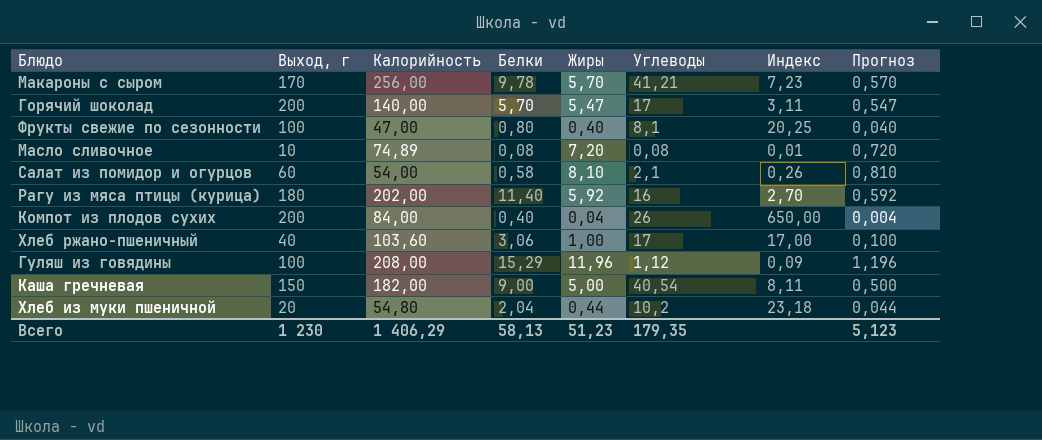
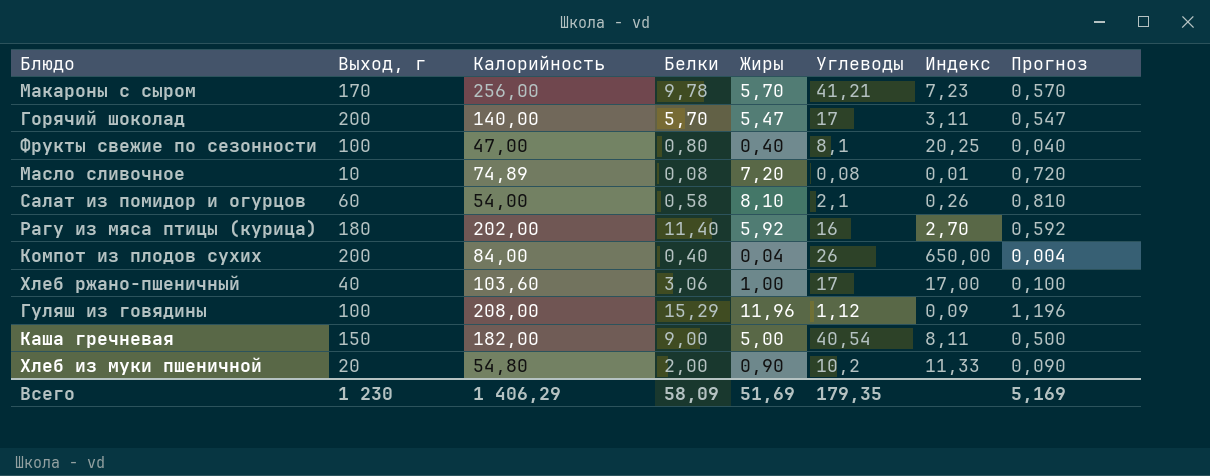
Хлеб из муки пшеничной | Белки: 2,04 -> 2,00
Хлеб из муки пшеничной | Жиры: 0,44 -> 0,90
Хлеб из муки пшеничной | Индекс: 23,18 -> 11,33
Хлеб из муки пшеничной | Прогноз: 0,044 -> 0,090
Всего | Белки: 58,13 -> 58,09
Всего | Жиры: 51,23 -> 51,69
Всего | Прогноз: 5,123 -> 5,169

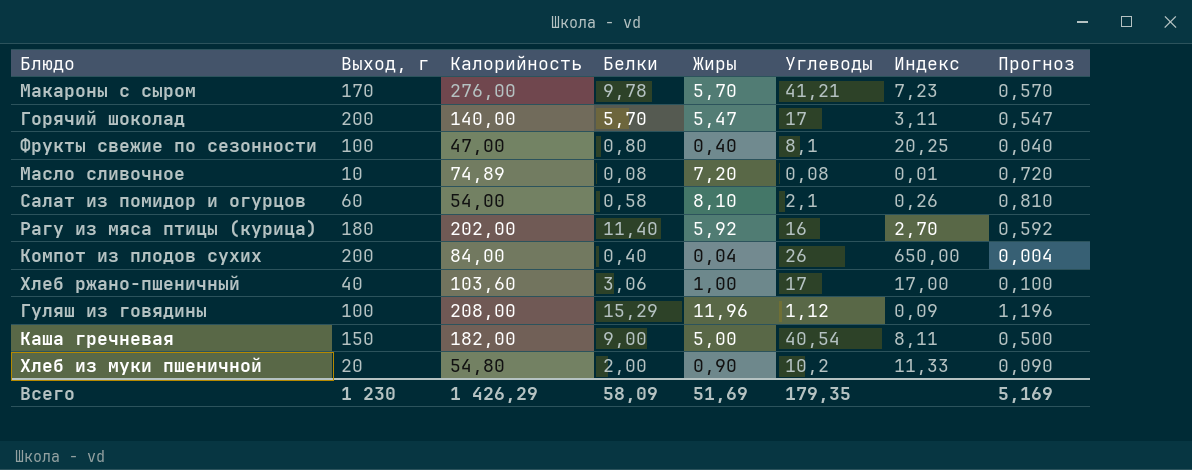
Макароны с сыром | Калорийность: 256,00 -> 276,00
Всего | Калорийность: 1 406,29 -> 1 426,29

